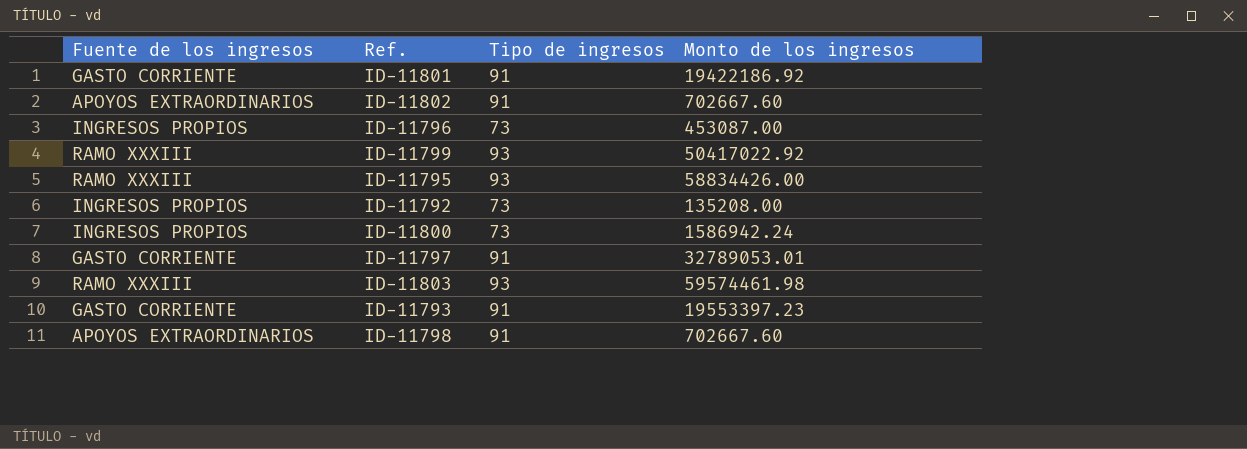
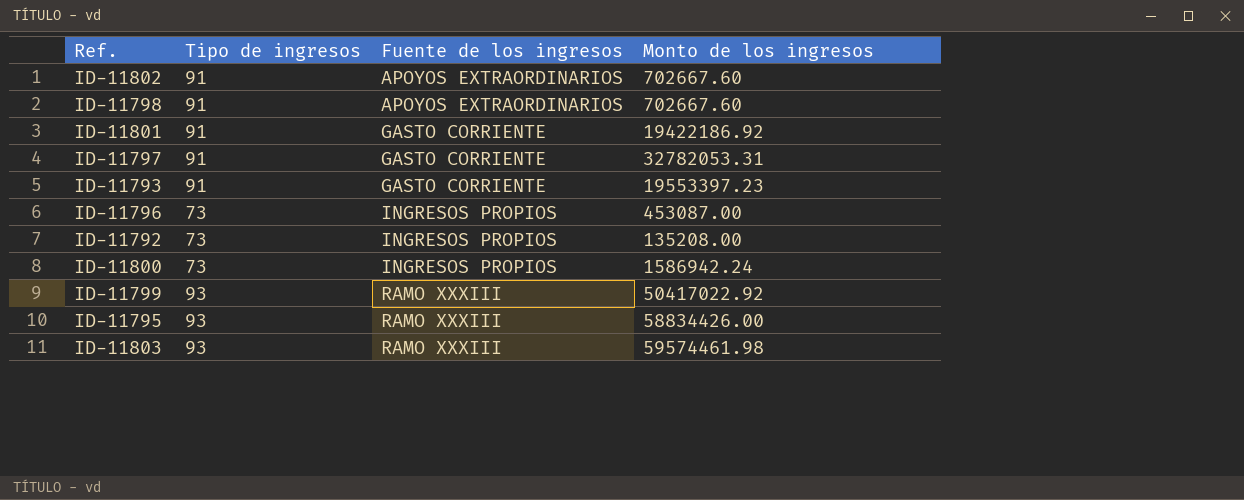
row order: none -> Fuente de los ingresos ascending
column Fuente de los ingresos | position: 1 -> 3
ID-11797 | Monto de los ingresos: 32789053.01 -> 32782053.31

